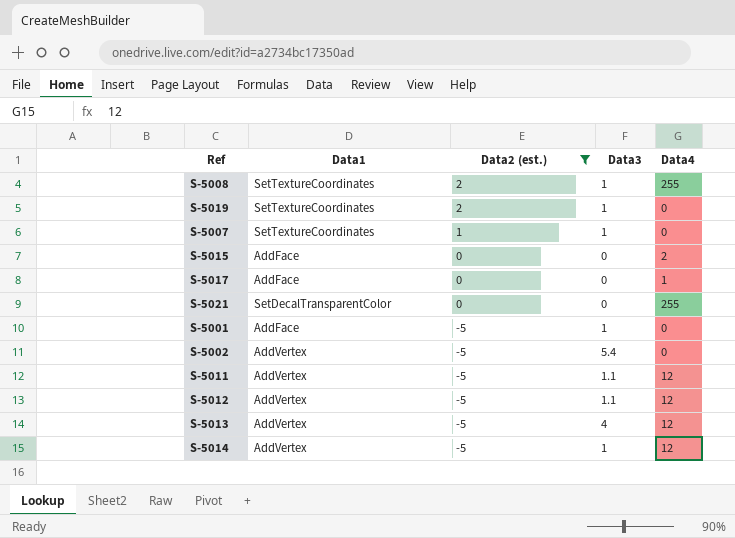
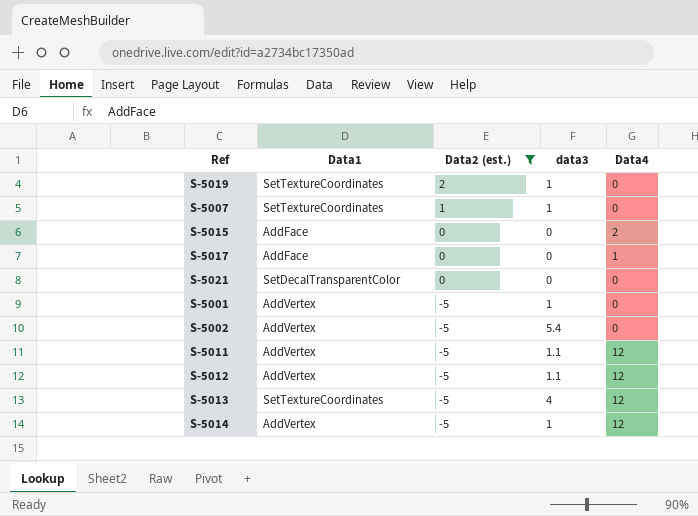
column name: Data3 -> data3
row S-5008: SetTextureCoordinates | 2 | 1 | 255 -> none
S-5021 | Data4: 255 -> 0
S-5001 | Data1: AddFace -> AddVertex
S-5013 | Data1: AddVertex -> SetTextureCoordinates

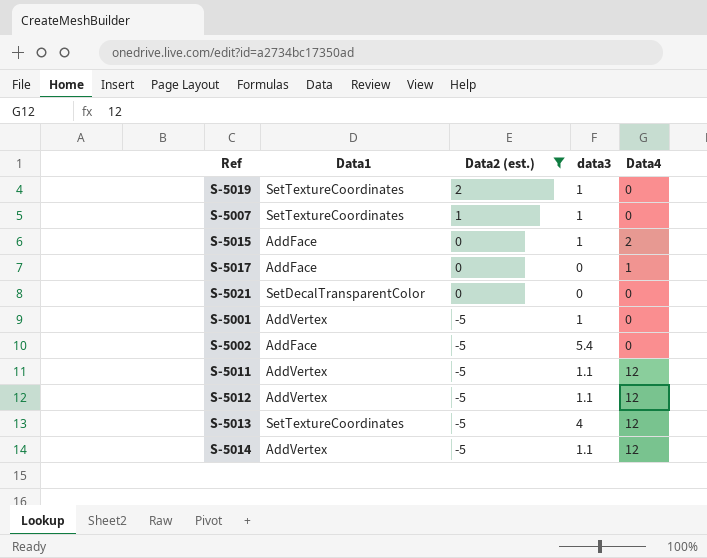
S-5015 | data3: 0 -> 1
S-5002 | Data1: AddVertex -> AddFace
S-5014 | data3: 1 -> 1.1

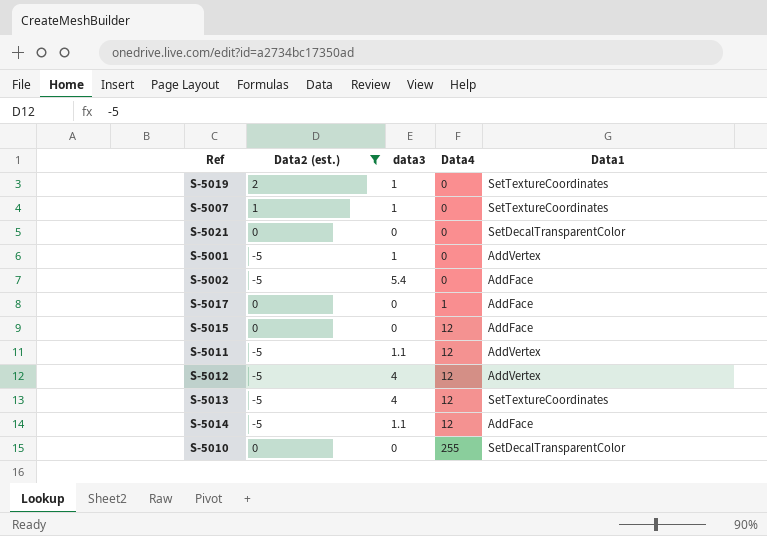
row order: Data2 (est.) descending -> Data4 ascending
column Data1 | position: 2 -> 5
S-5015 | data3: 1 -> 0
S-5015 | Data4: 2 -> 12
S-5012 | data3: 1.1 -> 4
S-5014 | Data1: AddVertex -> AddFace
row S-5010: none -> 0 | 0 | 255 | SetDecalTransparentColor

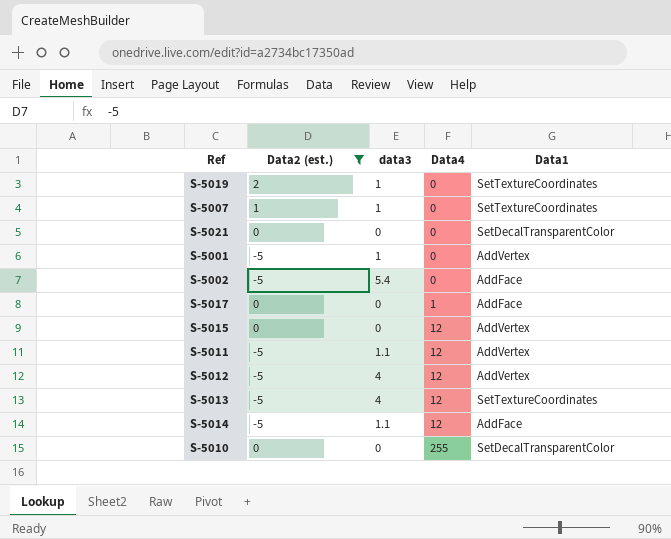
S-5015 | Data1: AddFace -> AddVertex

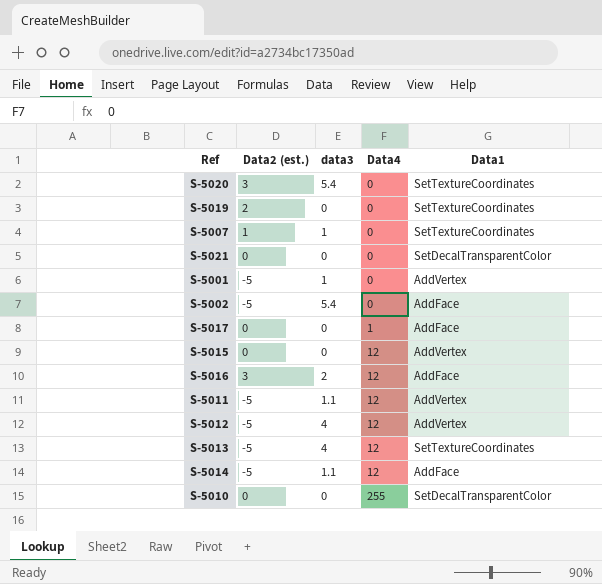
filter: Data2 (est.) != 3 -> none
S-5019 | data3: 1 -> 0

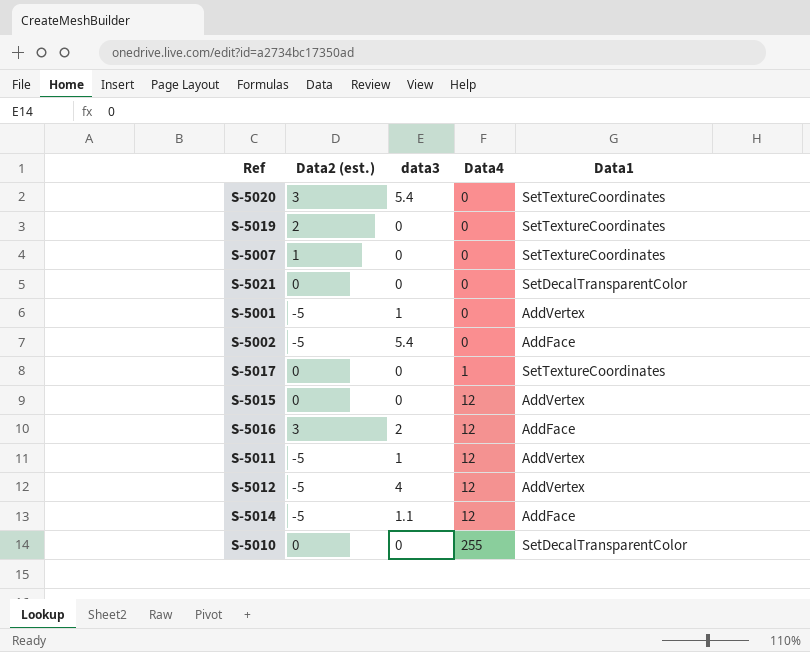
row S-5013: -5 | 4 | 12 | SetTextureCoordinates -> none
S-5007 | data3: 1 -> 0
S-5017 | Data1: AddFace -> SetTextureCoordinates
S-5011 | data3: 1.1 -> 1

